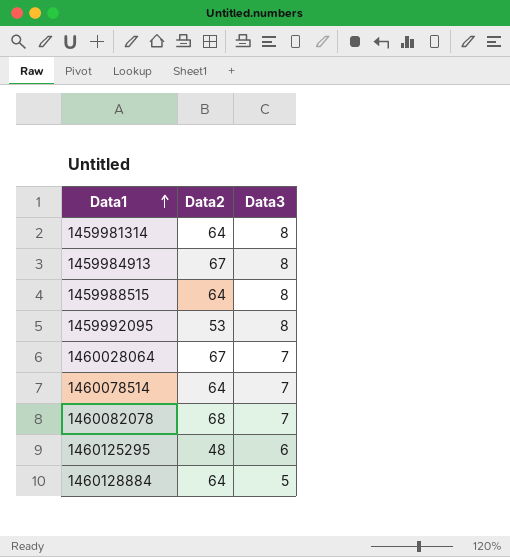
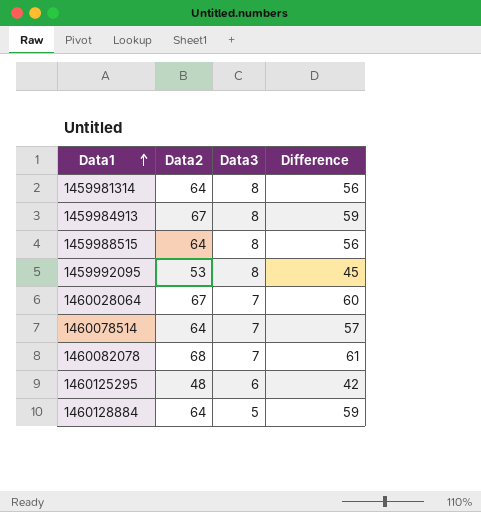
column Difference | formula: none -> [Data2] - [Data3]

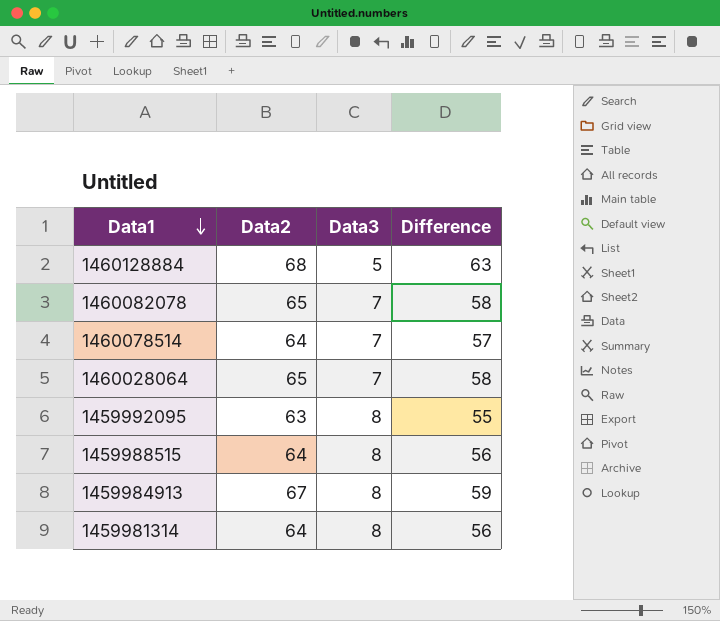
row order: Data1 ascending -> Data1 descending
row 1460125295: 48 | 6 | 42 -> none
1460128884 | Data2: 64 -> 68
1460128884 | Difference: 59 -> 63
1460082078 | Data2: 68 -> 65
1460082078 | Difference: 61 -> 58
1460028064 | Data2: 67 -> 65
1460028064 | Difference: 60 -> 58
1459992095 | Data2: 53 -> 63
1459992095 | Difference: 45 -> 55

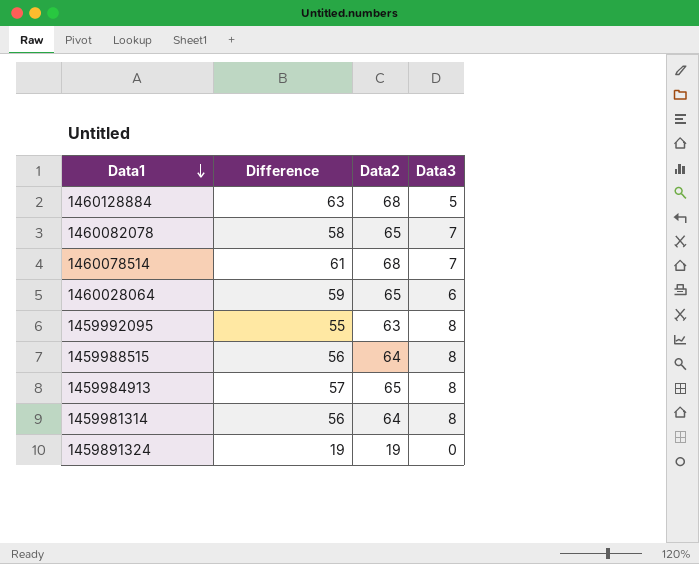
column Difference | position: 4 -> 2
1460078514 | Difference: 57 -> 61
1460078514 | Data2: 64 -> 68
1460028064 | Difference: 58 -> 59
1460028064 | Data3: 7 -> 6
1459984913 | Difference: 59 -> 57
1459984913 | Data2: 67 -> 65
row 1459891324: none -> 19 | 19 | 0

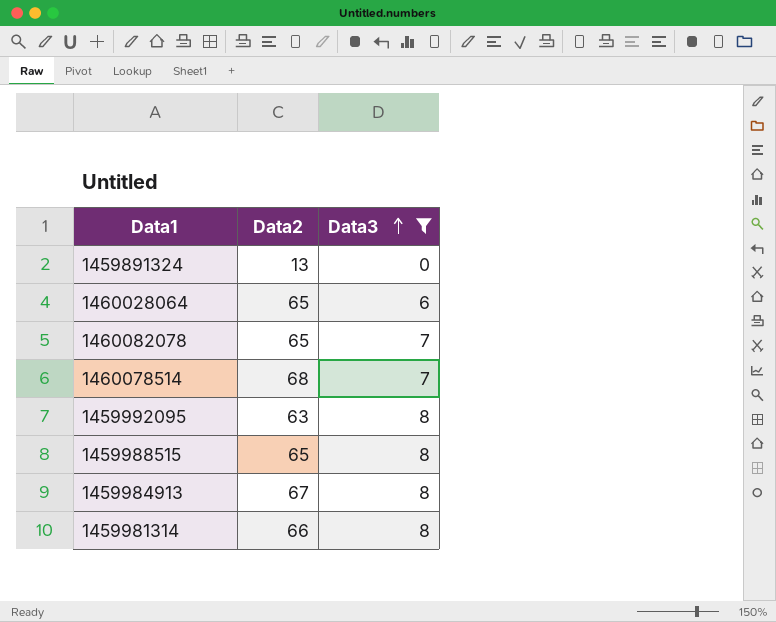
filter: none -> Data3 != 5
row order: Data1 descending -> Data3 ascending
column Difference | formula: [Data2] - [Data3] -> none
1459891324 | Data2: 19 -> 13
1459988515 | Data2: 64 -> 65
1459984913 | Data2: 65 -> 67
1459981314 | Data2: 64 -> 66

